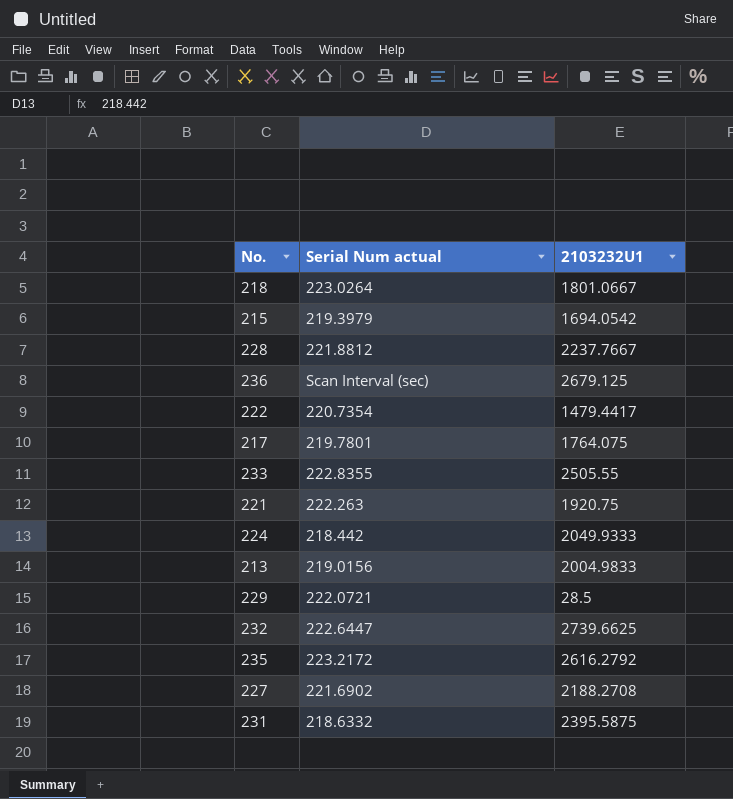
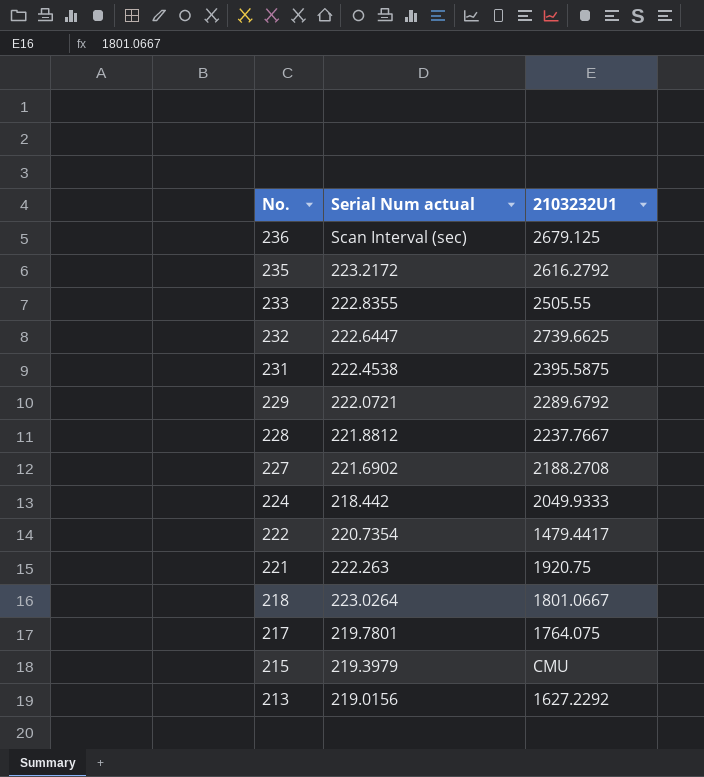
row order: none -> No. descending
231 | Serial Num actual: 218.6332 -> 222.4538
229 | 2103232U1: 28.5 -> 2289.6792
215 | 2103232U1: 1694.0542 -> CMU
213 | 2103232U1: 2004.9833 -> 1627.2292

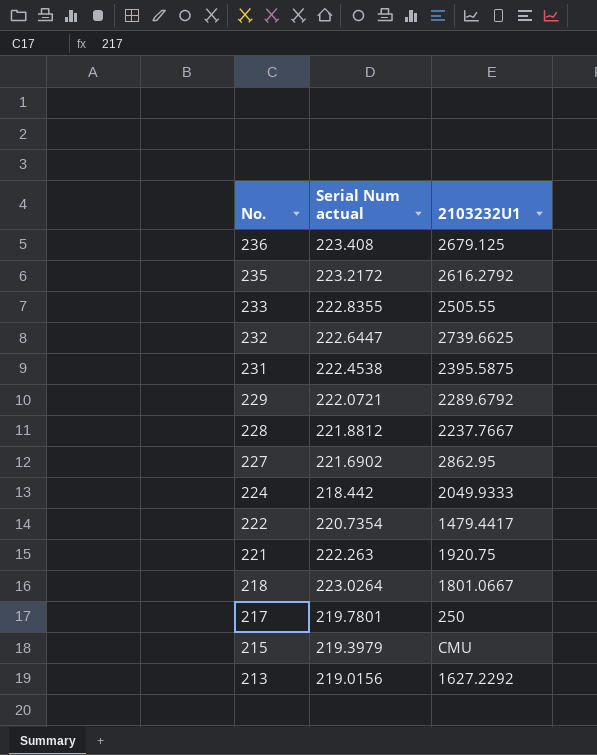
236 | Serial Num actual: Scan Interval (sec) -> 223.408
227 | 2103232U1: 2188.2708 -> 2862.95
217 | 2103232U1: 1764.075 -> 250

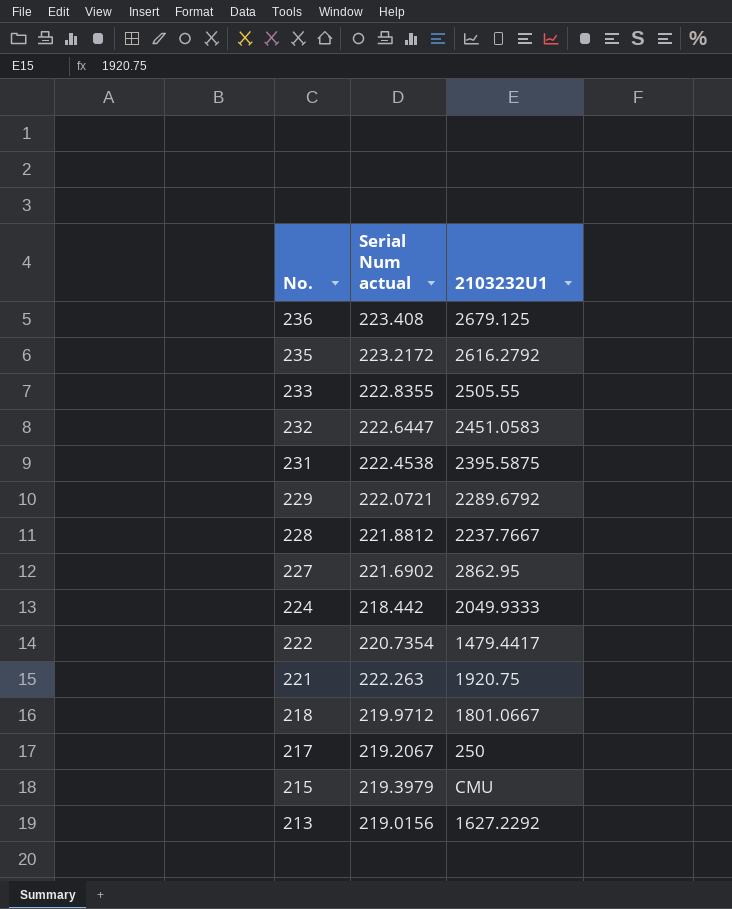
232 | 2103232U1: 2739.6625 -> 2451.0583
218 | Serial Num actual: 223.0264 -> 219.9712
217 | Serial Num actual: 219.7801 -> 219.2067

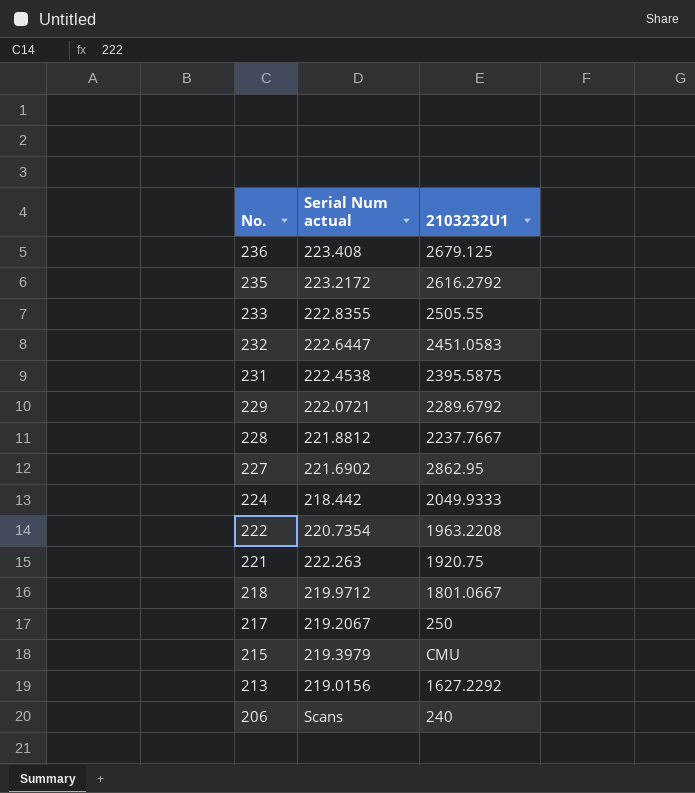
222 | 2103232U1: 1479.4417 -> 1963.2208
row 206: none -> Scans | 240

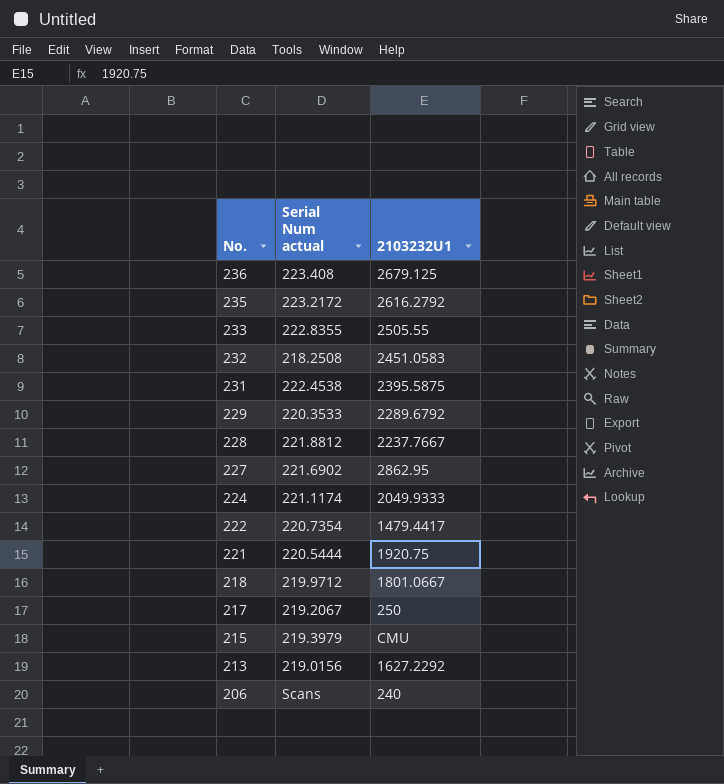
232 | Serial Num actual: 222.6447 -> 218.2508
229 | Serial Num actual: 222.0721 -> 220.3533
224 | Serial Num actual: 218.442 -> 221.1174
222 | 2103232U1: 1963.2208 -> 1479.4417
221 | Serial Num actual: 222.263 -> 220.5444

